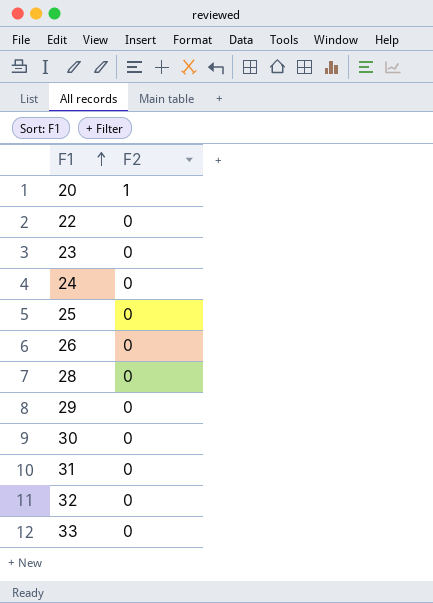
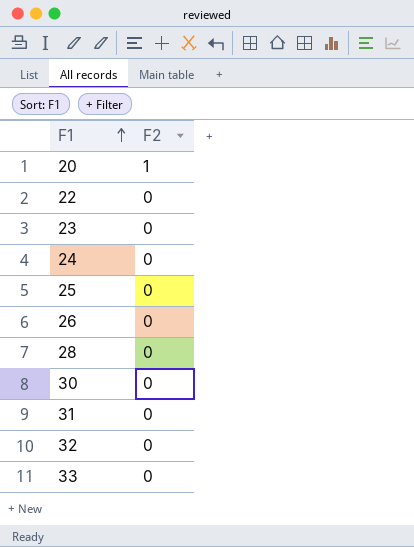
row 29: 0 -> none

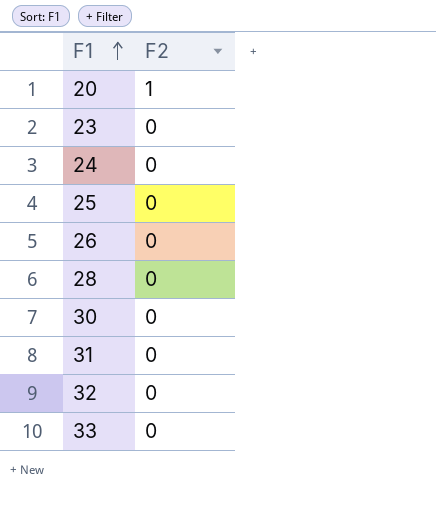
row 22: 0 -> none

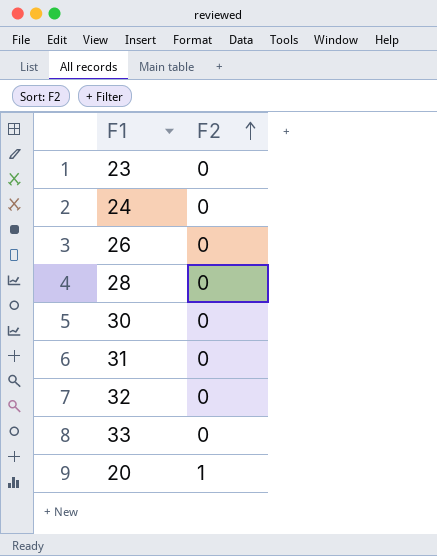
row order: F1 ascending -> F2 ascending
row 25: 0 -> none

